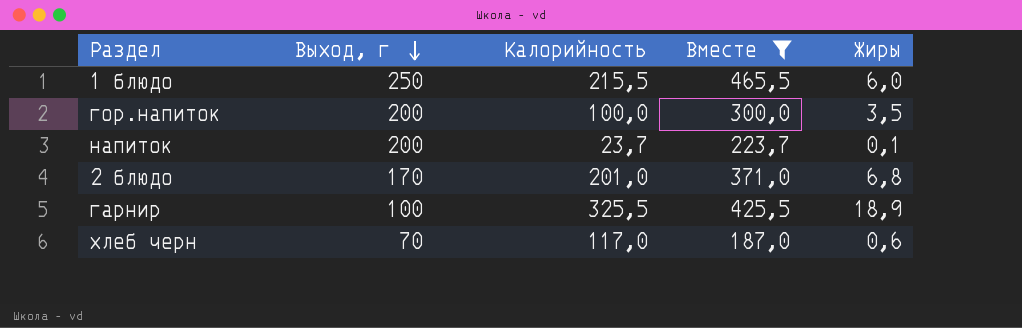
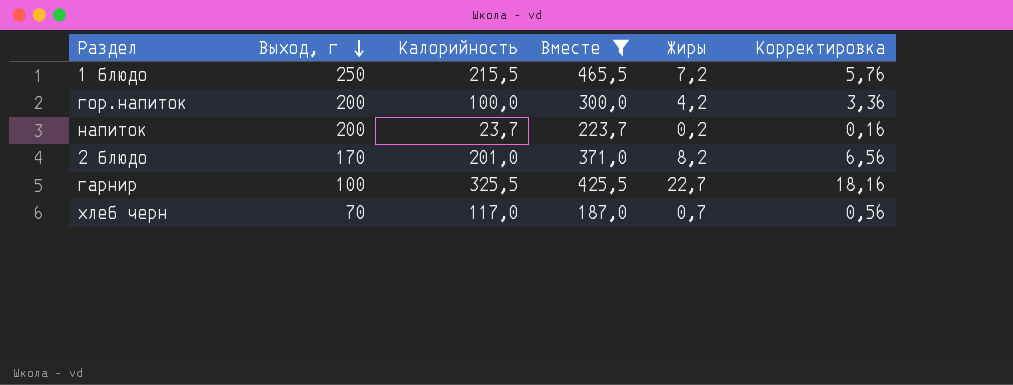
column Корректировка | formula: none -> [Жиры] * 0,8
1 блюдо | Жиры: 6,0 -> 7,2
гор.напиток | Жиры: 3,5 -> 4,2
напиток | Жиры: 0,1 -> 0,2
2 блюдо | Жиры: 6,8 -> 8,2
гарнир | Жиры: 18,9 -> 22,7
хлеб черн | Жиры: 0,6 -> 0,7

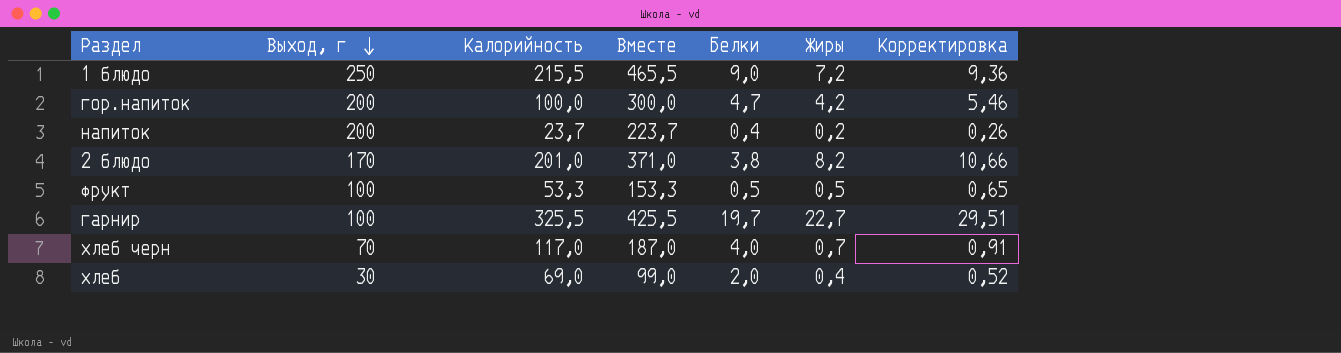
filter: Вместе >= 187,0 -> none
column Белки | position: none -> 5
column Корректировка | formula: [Жиры] * 0,8 -> [Жиры] * 1,3

